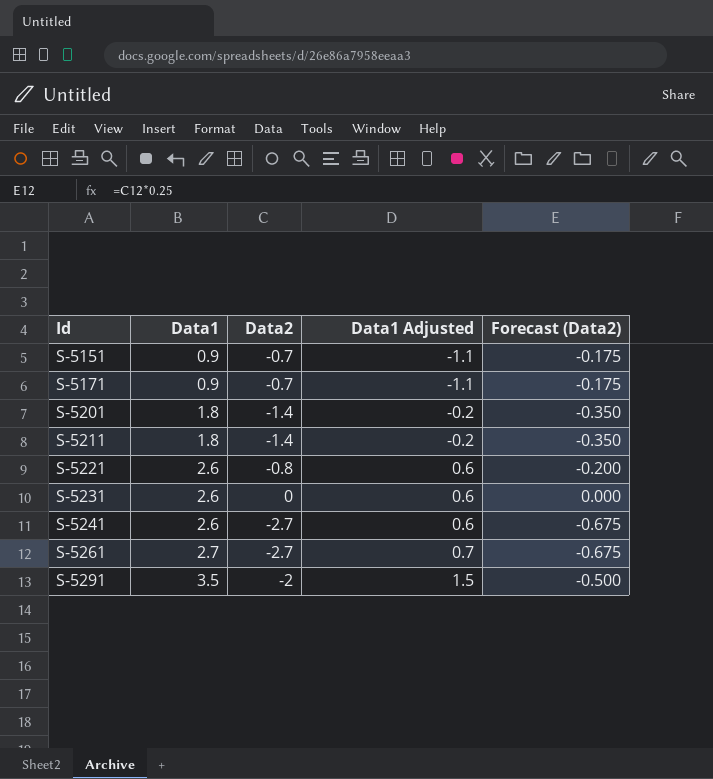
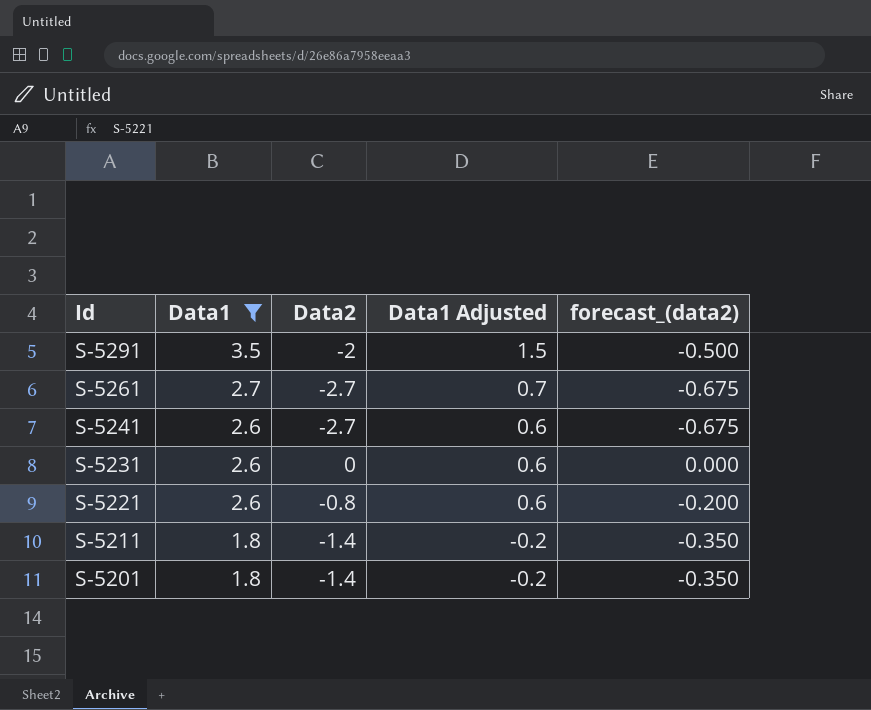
filter: none -> Data1 != 0.9
row order: Id ascending -> Id descending
column name: Forecast (Data2) -> forecast_(data2)

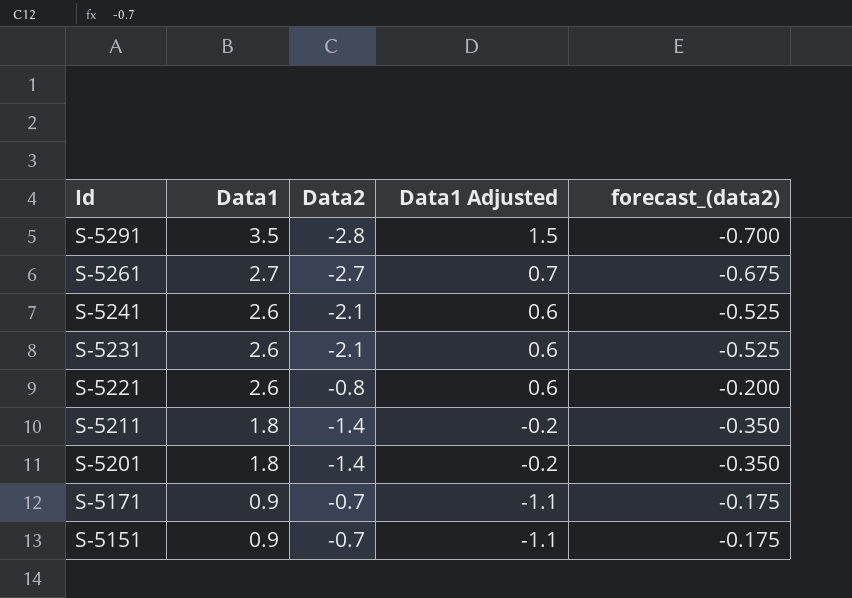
filter: Data1 != 0.9 -> none
S-5291 | Data2: -2 -> -2.8
S-5291 | forecast_(data2): -0.500 -> -0.700
S-5241 | Data2: -2.7 -> -2.1
S-5241 | forecast_(data2): -0.675 -> -0.525
S-5231 | Data2: 0 -> -2.1
S-5231 | forecast_(data2): 0.000 -> -0.525

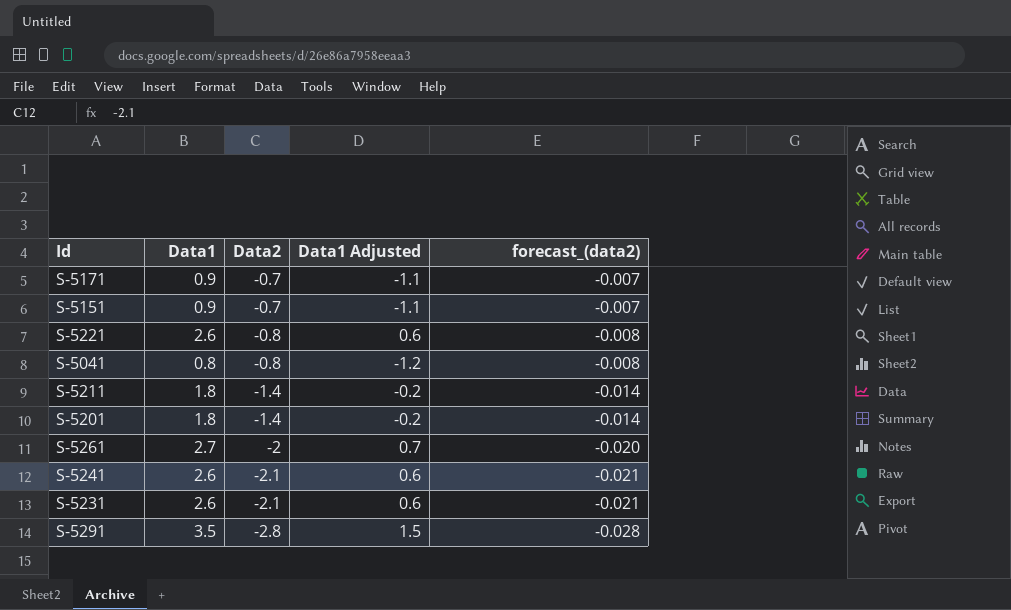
row order: Id descending -> Data2 descending
column forecast_(data2) | formula: [Data2] * 0.25 -> [Data2] * 0.01
row S-5041: none -> 0.8 | -0.8 | -1.2 | -0.008
S-5261 | Data2: -2.7 -> -2

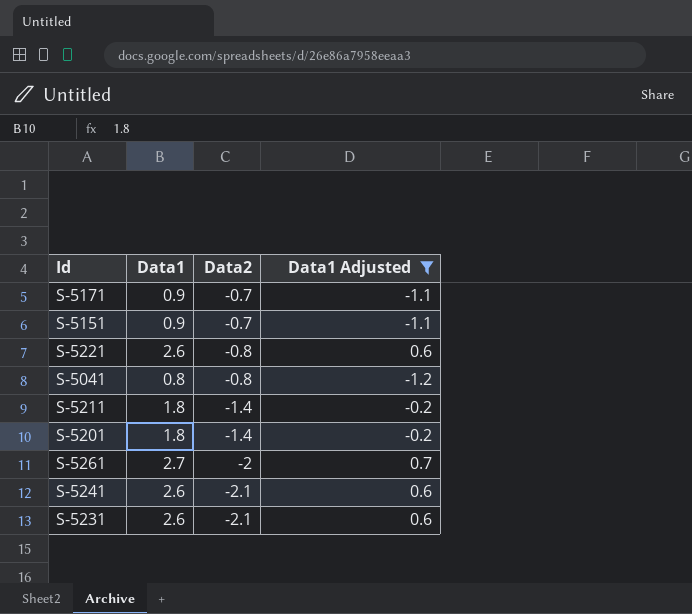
filter: none -> Data1 Adjusted != 1.5
column forecast_(data2) | formula: [Data2] * 0.01 -> none

